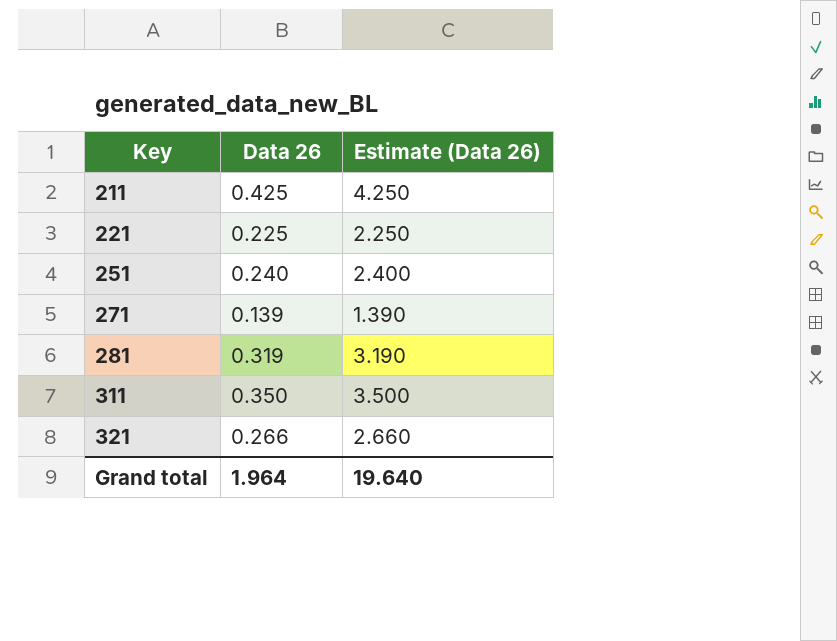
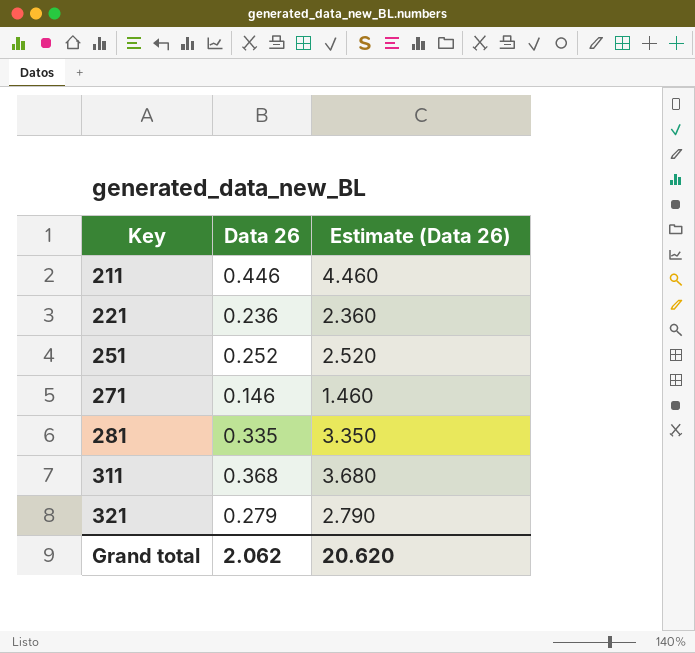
211 | Data 26: 0.425 -> 0.446
211 | Estimate (Data 26): 4.250 -> 4.460
221 | Data 26: 0.225 -> 0.236
221 | Estimate (Data 26): 2.250 -> 2.360
251 | Data 26: 0.240 -> 0.252
251 | Estimate (Data 26): 2.400 -> 2.520
271 | Data 26: 0.139 -> 0.146
271 | Estimate (Data 26): 1.390 -> 1.460
281 | Data 26: 0.319 -> 0.335
281 | Estimate (Data 26): 3.190 -> 3.350
311 | Data 26: 0.350 -> 0.368
311 | Estimate (Data 26): 3.500 -> 3.680
321 | Data 26: 0.266 -> 0.279
321 | Estimate (Data 26): 2.660 -> 2.790
Grand total | Data 26: 1.964 -> 2.062
Grand total | Estimate (Data 26): 19.640 -> 20.620

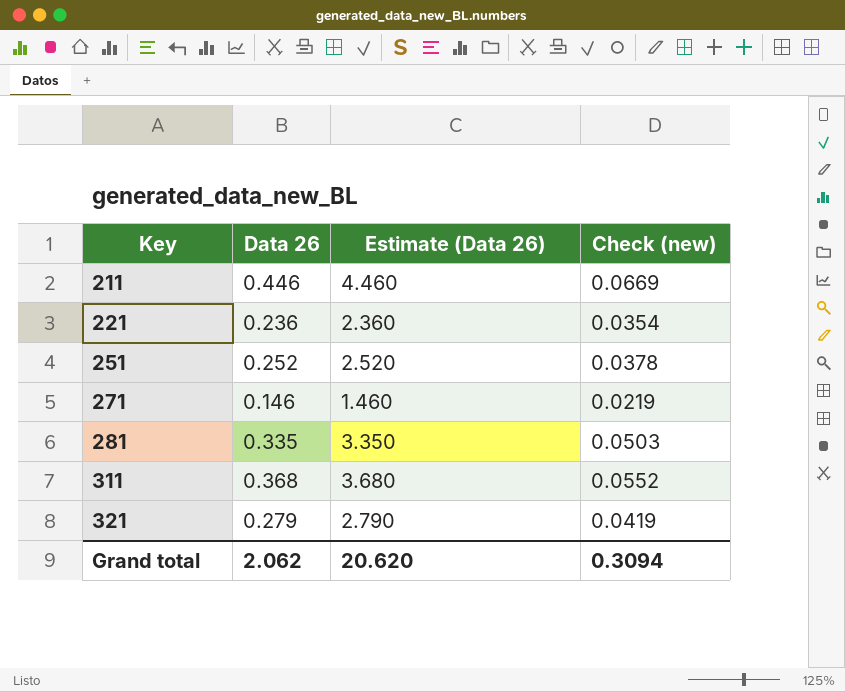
column Check (new) | formula: none -> [Data 26] * 0.15

